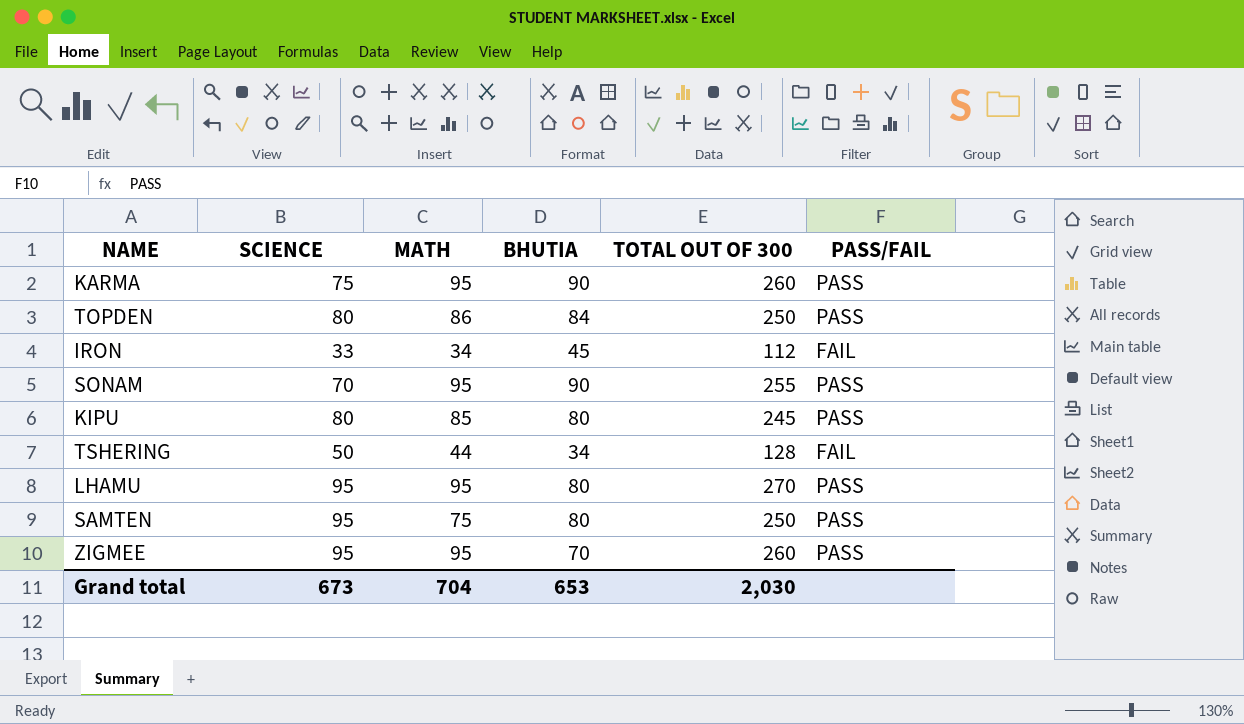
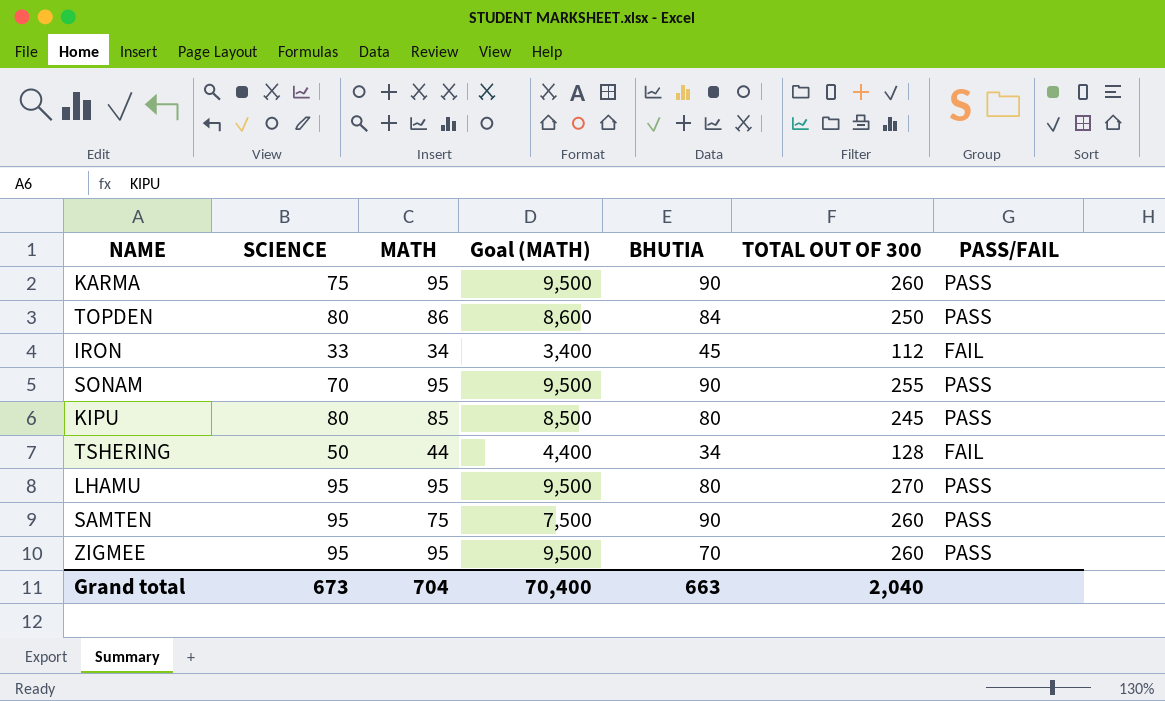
column Goal (MATH) | formula: none -> [MATH] * 100
SAMTEN | BHUTIA: 80 -> 90
SAMTEN | TOTAL OUT OF 300: 250 -> 260
Grand total | BHUTIA: 653 -> 663
Grand total | TOTAL OUT OF 300: 2,030 -> 2,040

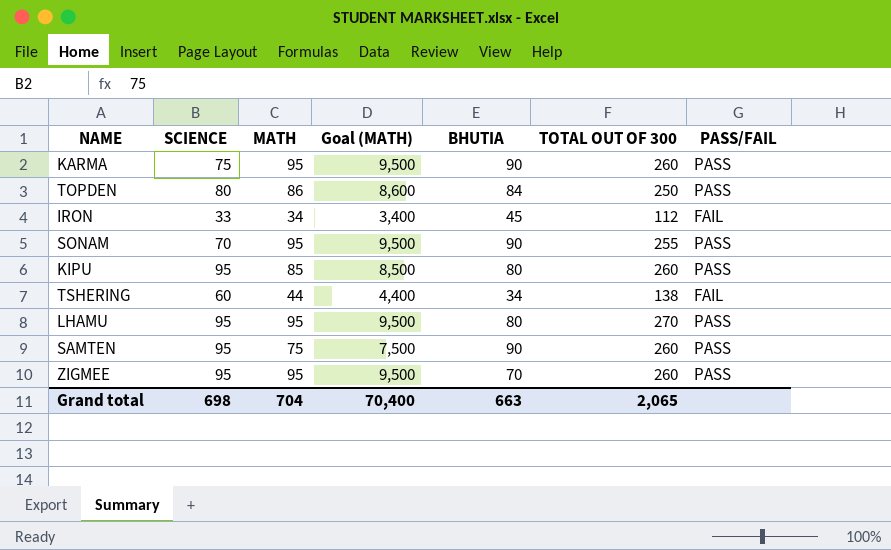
KIPU | SCIENCE: 80 -> 95
KIPU | TOTAL OUT OF 300: 245 -> 260
TSHERING | SCIENCE: 50 -> 60
TSHERING | TOTAL OUT OF 300: 128 -> 138
Grand total | SCIENCE: 673 -> 698
Grand total | TOTAL OUT OF 300: 2,040 -> 2,065

